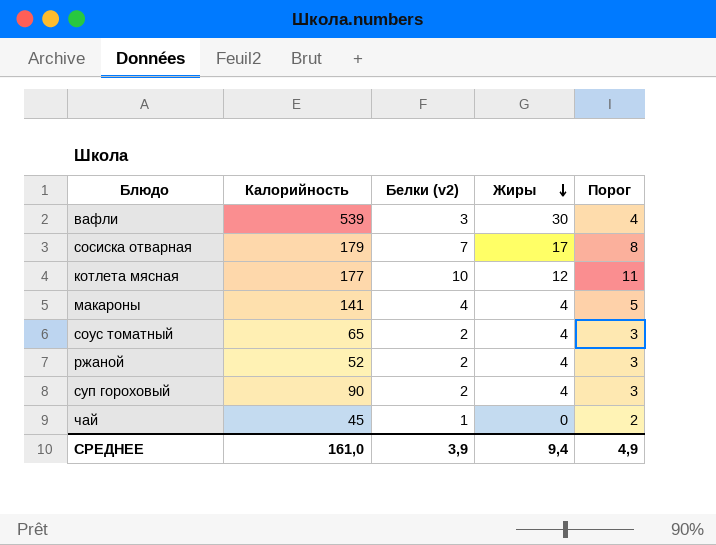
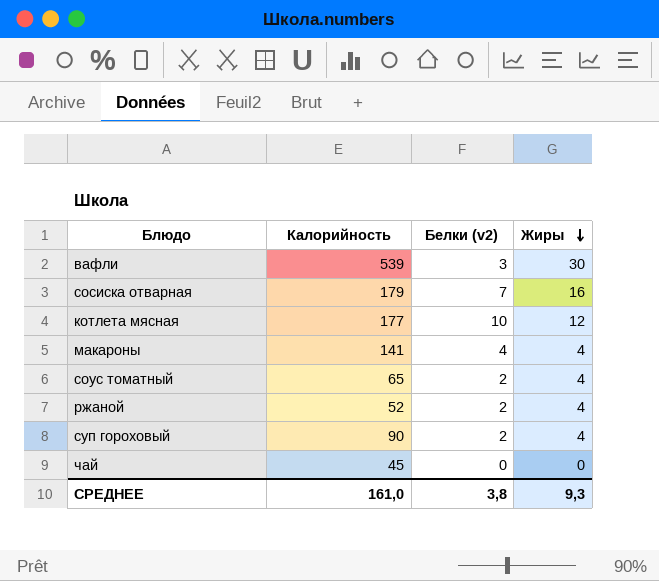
column Порог | formula: [Белки (v2)] + 1 -> none
сосиска отварная | Жиры: 17 -> 16
чай | Белки (v2): 1 -> 0
СРЕДНЕЕ | Белки (v2): 3,9 -> 3,8
СРЕДНЕЕ | Жиры: 9,4 -> 9,3

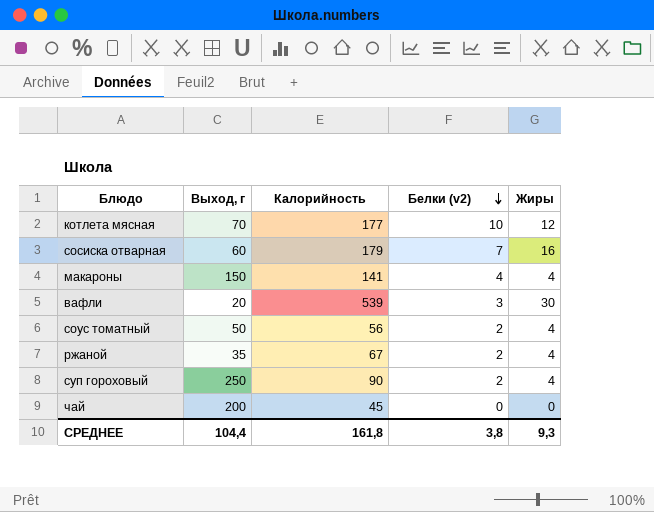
row order: Жиры descending -> Белки (v2) descending
column Выход, г | position: none -> 2
соус томатный | Калорийность: 65 -> 56
ржаной | Калорийность: 52 -> 67
СРЕДНЕЕ | Калорийность: 161,0 -> 161,8

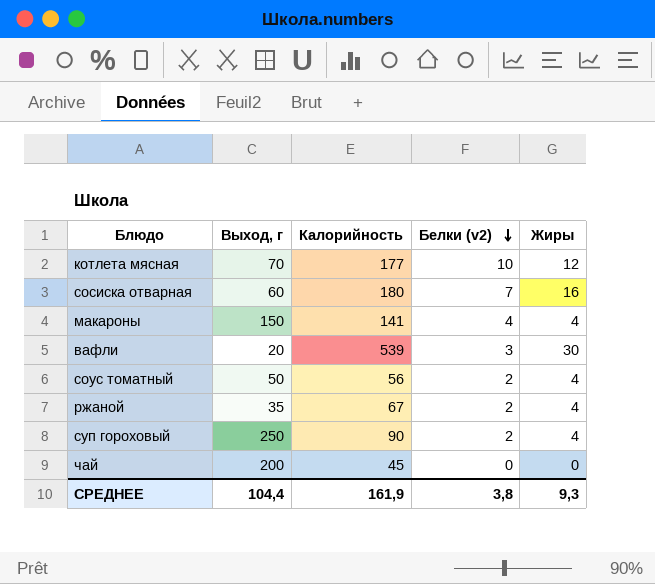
сосиска отварная | Калорийность: 179 -> 180
СРЕДНЕЕ | Калорийность: 161,8 -> 161,9

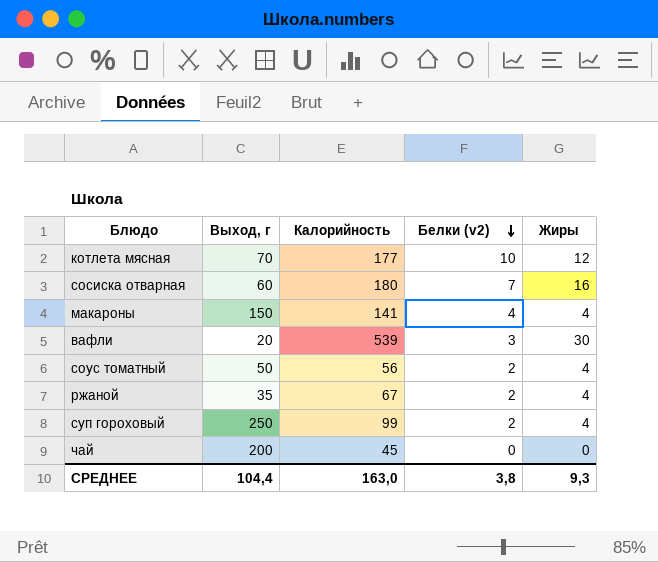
суп гороховый | Калорийность: 90 -> 99
СРЕДНЕЕ | Калорийность: 161,9 -> 163,0

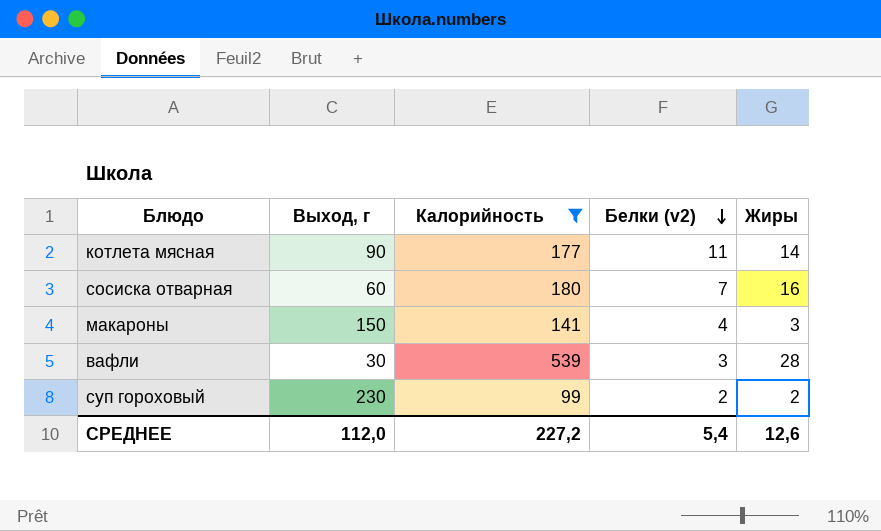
filter: none -> Калорийность >= 99
котлета мясная | Выход, г: 70 -> 90
котлета мясная | Белки (v2): 10 -> 11
котлета мясная | Жиры: 12 -> 14
макароны | Жиры: 4 -> 3
вафли | Выход, г: 20 -> 30
вафли | Жиры: 30 -> 28
суп гороховый | Выход, г: 250 -> 230
суп гороховый | Жиры: 4 -> 2
СРЕДНЕЕ | Выход, г: 104,4 -> 112,0
СРЕДНЕЕ | Калорийность: 163,0 -> 227,2
СРЕДНЕЕ | Белки (v2): 3,8 -> 5,4
СРЕДНЕЕ | Жиры: 9,3 -> 12,6

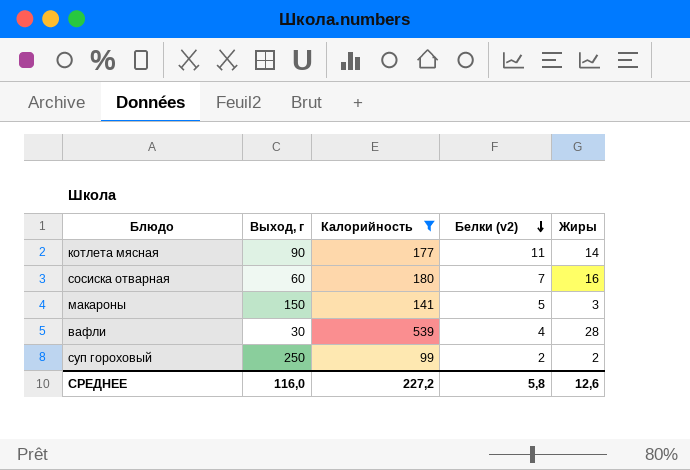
макароны | Белки (v2): 4 -> 5
вафли | Белки (v2): 3 -> 4
суп гороховый | Выход, г: 230 -> 250
СРЕДНЕЕ | Выход, г: 112,0 -> 116,0
СРЕДНЕЕ | Белки (v2): 5,4 -> 5,8

